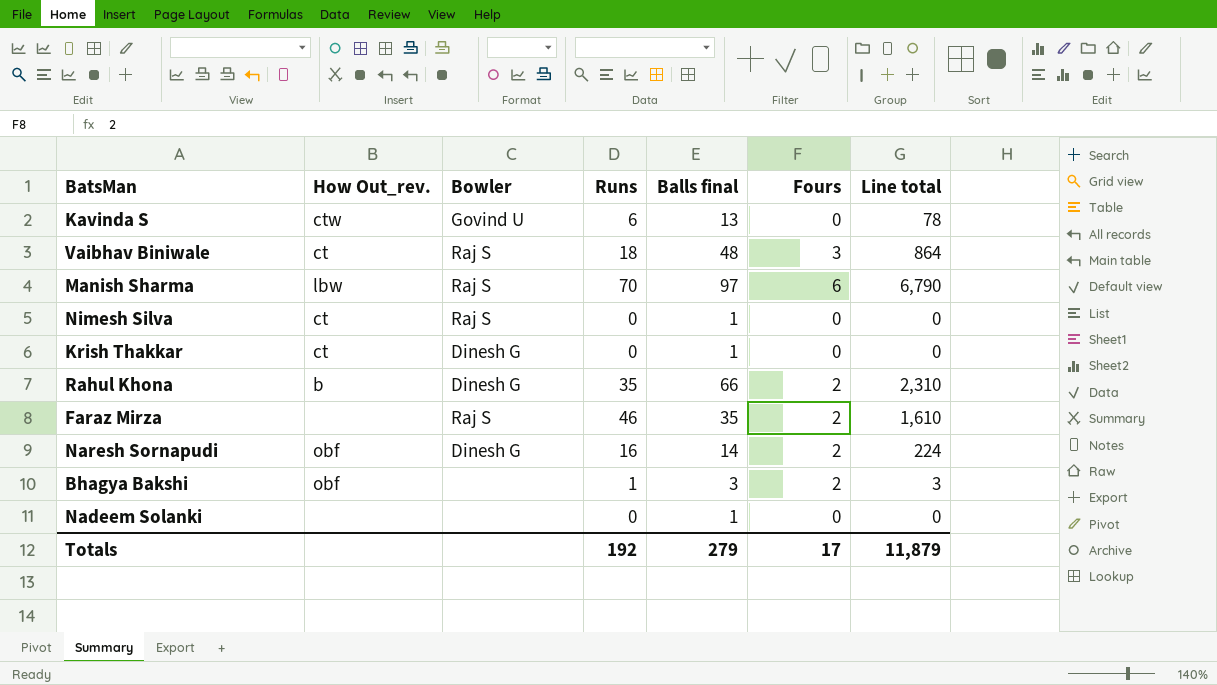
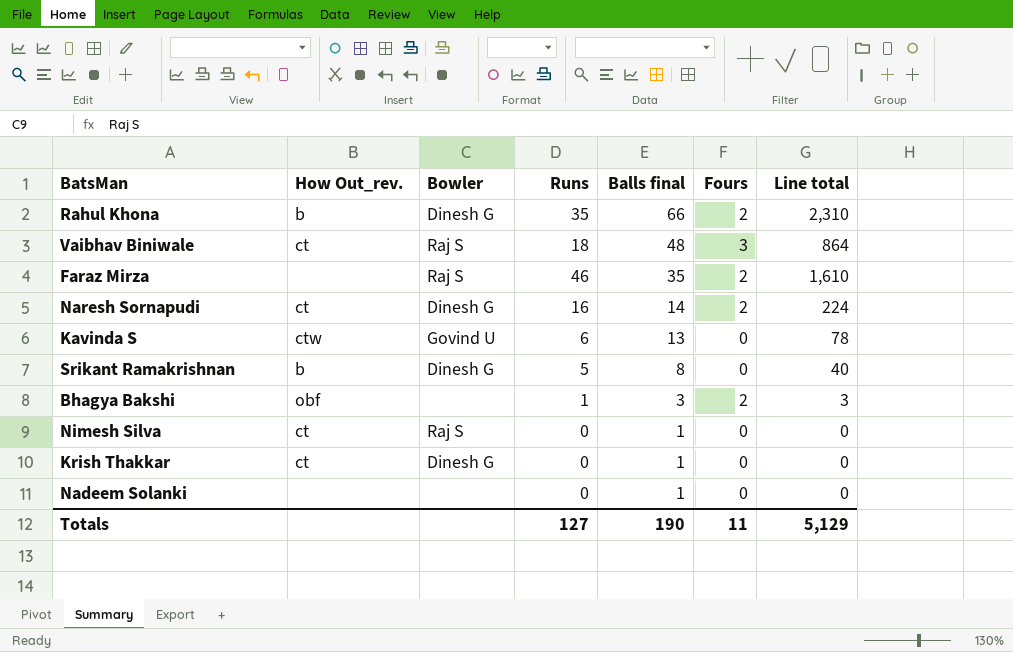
row order: none -> Balls final descending
row Manish Sharma: lbw | Raj S | 70 | 97 | 6 | 6,790 -> none
Naresh Sornapudi | How Out_rev.: obf -> ct
row Srikant Ramakrishnan: none -> b | Dinesh G | 5 | 8 | 0 | 40
Totals | Runs: 192 -> 127
Totals | Balls final: 279 -> 190
Totals | Fours: 17 -> 11
Totals | Line total: 11,879 -> 5,129

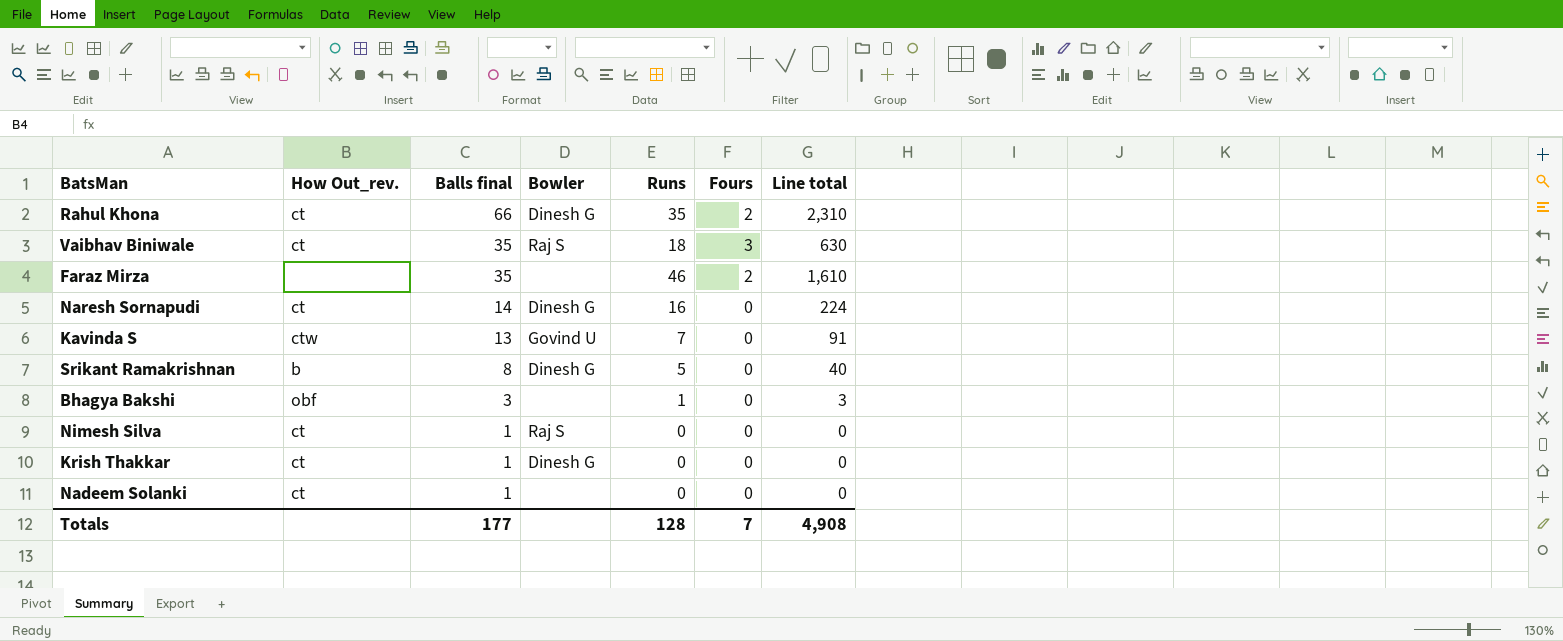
column Balls final | position: 5 -> 3
Rahul Khona | How Out_rev.: b -> ct
Vaibhav Biniwale | Balls final: 48 -> 35
Vaibhav Biniwale | Line total: 864 -> 630
Faraz Mirza | Bowler: Raj S -> none
Naresh Sornapudi | Fours: 2 -> 0
Kavinda S | Runs: 6 -> 7
Kavinda S | Line total: 78 -> 91
Bhagya Bakshi | Fours: 2 -> 0
Nadeem Solanki | How Out_rev.: none -> ct
Totals | Balls final: 190 -> 177
Totals | Runs: 127 -> 128
Totals | Fours: 11 -> 7
Totals | Line total: 5,129 -> 4,908

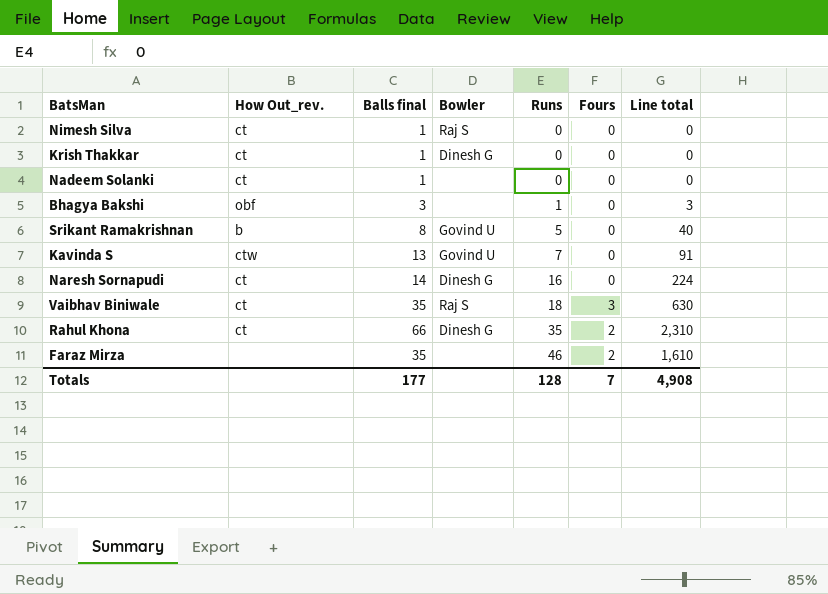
row order: Balls final descending -> Runs ascending
Srikant Ramakrishnan | Bowler: Dinesh G -> Govind U

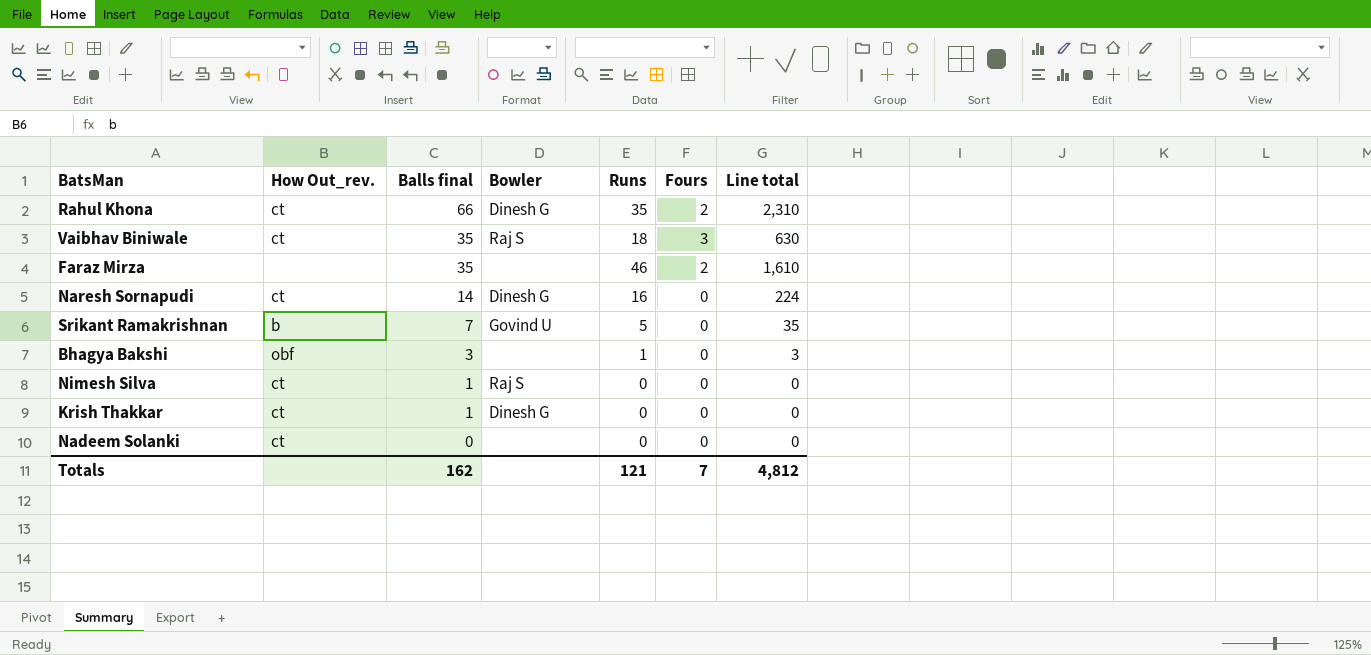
row order: Runs ascending -> Balls final descending
row Kavinda S: ctw | 13 | Govind U | 7 | 0 | 91 -> none
Srikant Ramakrishnan | Balls final: 8 -> 7
Srikant Ramakrishnan | Line total: 40 -> 35
Nadeem Solanki | Balls final: 1 -> 0
Totals | Balls final: 177 -> 162
Totals | Runs: 128 -> 121
Totals | Line total: 4,908 -> 4,812

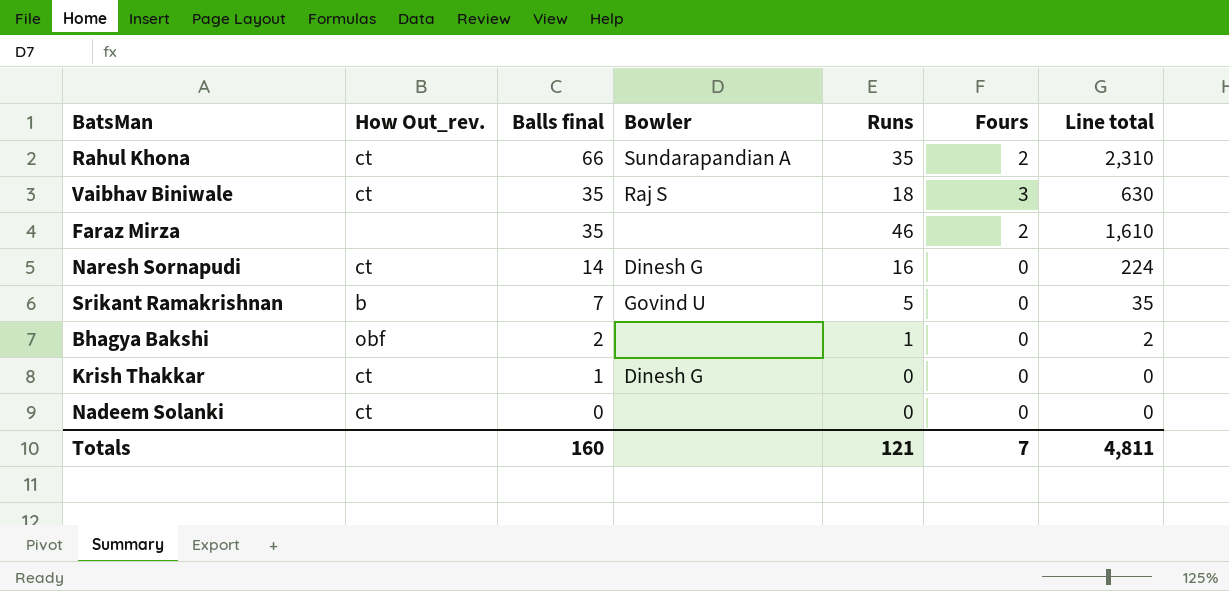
row Nimesh Silva: ct | 1 | Raj S | 0 | 0 | 0 -> none
Rahul Khona | Bowler: Dinesh G -> Sundarapandian A
Bhagya Bakshi | Balls final: 3 -> 2
Bhagya Bakshi | Line total: 3 -> 2
Totals | Balls final: 162 -> 160
Totals | Line total: 4,812 -> 4,811

